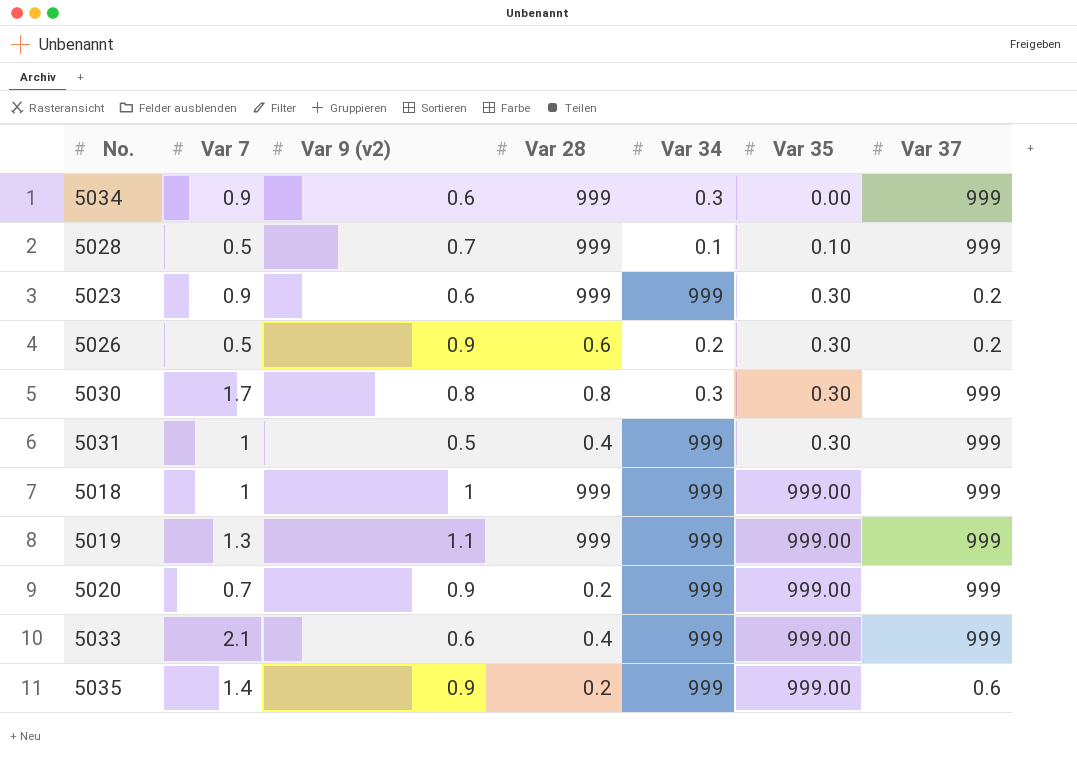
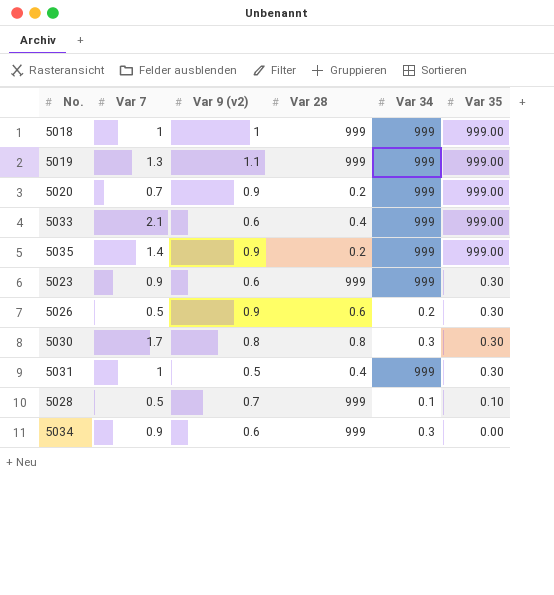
row order: Var 35 ascending -> Var 35 descending
column Var 37 | position: 7 -> none

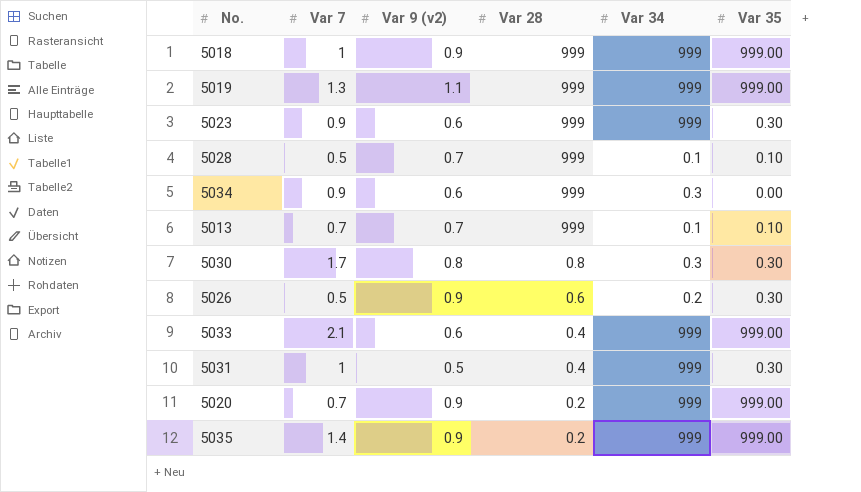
row order: Var 35 descending -> Var 28 descending
5018 | Var 9 (v2): 1 -> 0.9
row 5013: none -> 0.7 | 0.7 | 999 | 0.1 | 0.10

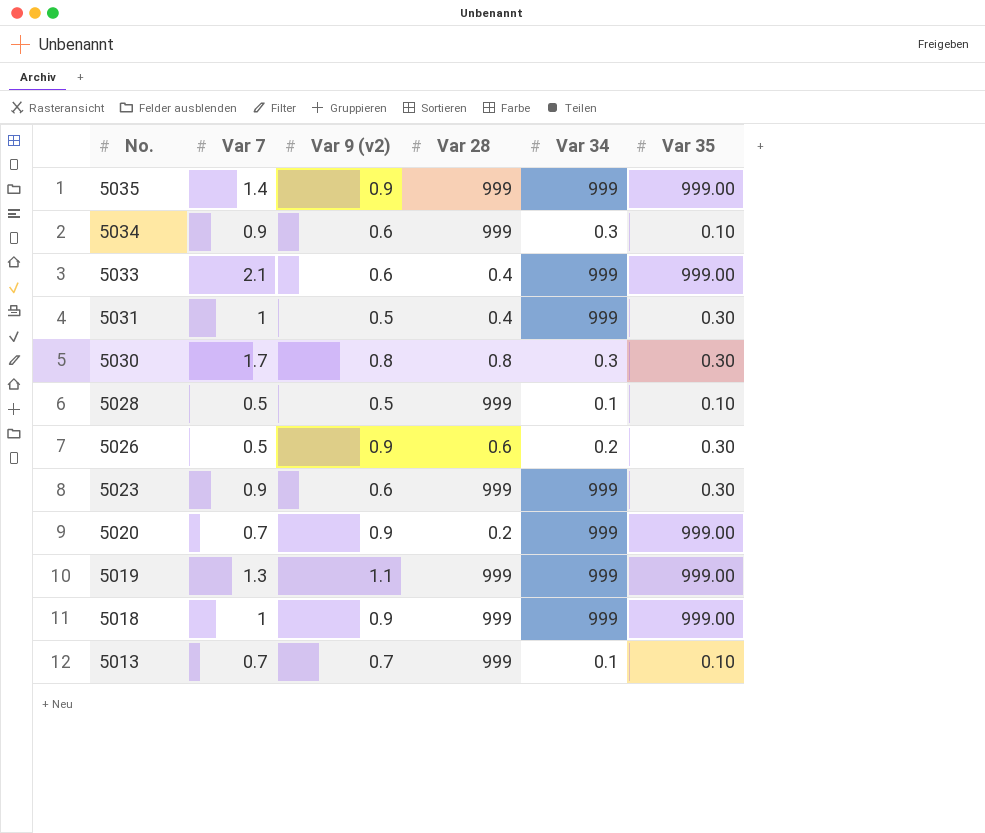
row order: Var 28 descending -> No. descending
5035 | Var 28: 0.2 -> 999
5034 | Var 35: 0.00 -> 0.10
5028 | Var 9 (v2): 0.7 -> 0.5

